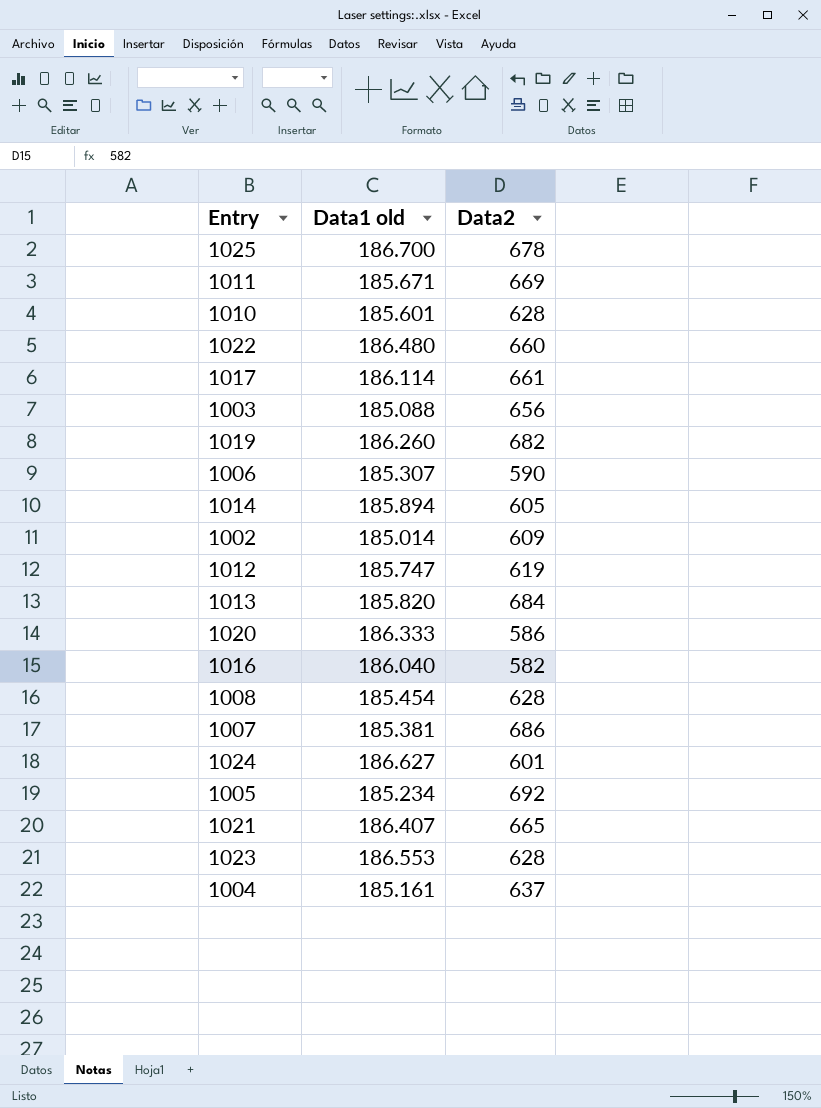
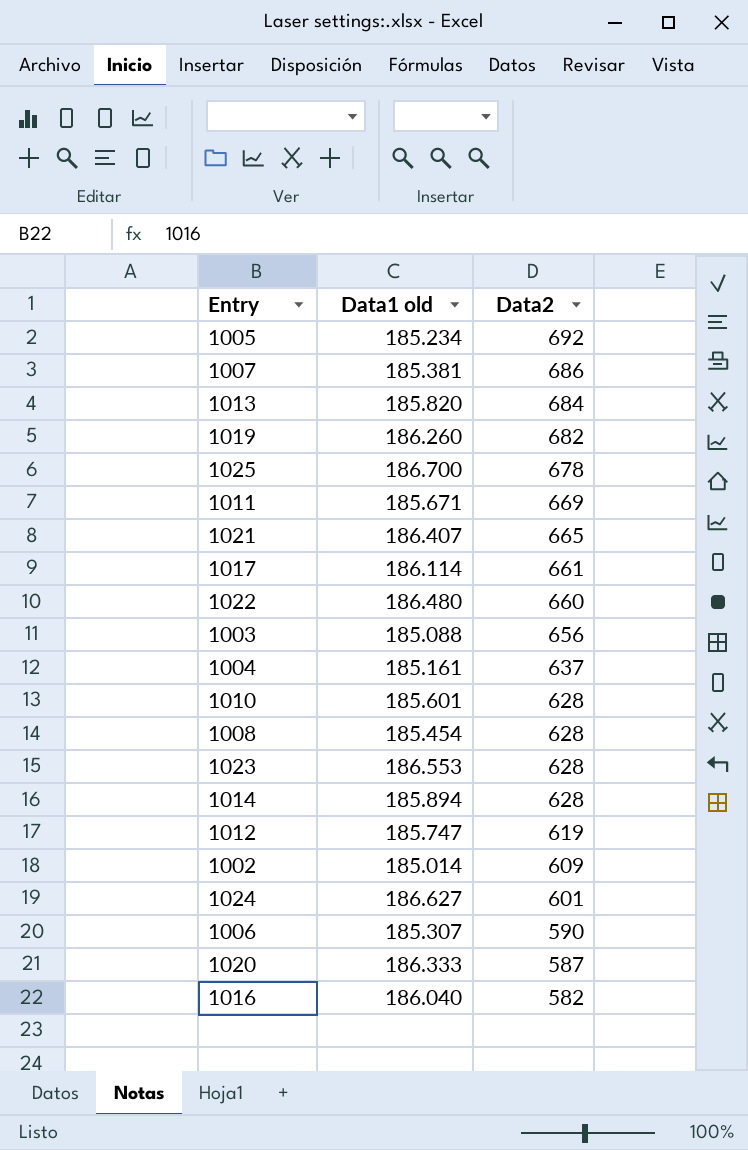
row order: none -> Data2 descending
1014 | Data2: 605 -> 628
1020 | Data2: 586 -> 587

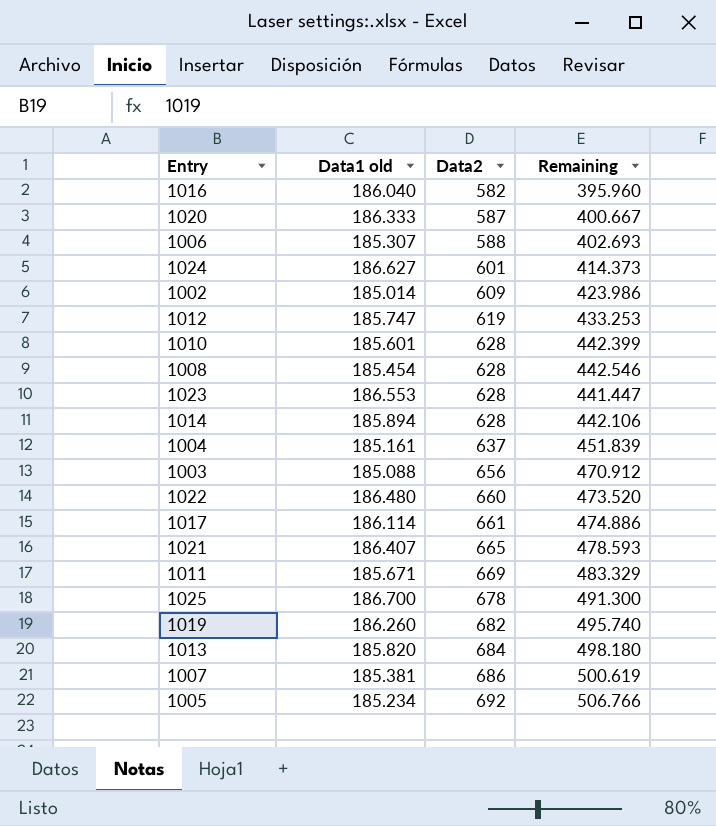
row order: Data2 descending -> Data2 ascending
column Remaining | formula: none -> [Data2] - [Data1 old]
1006 | Data2: 590 -> 588

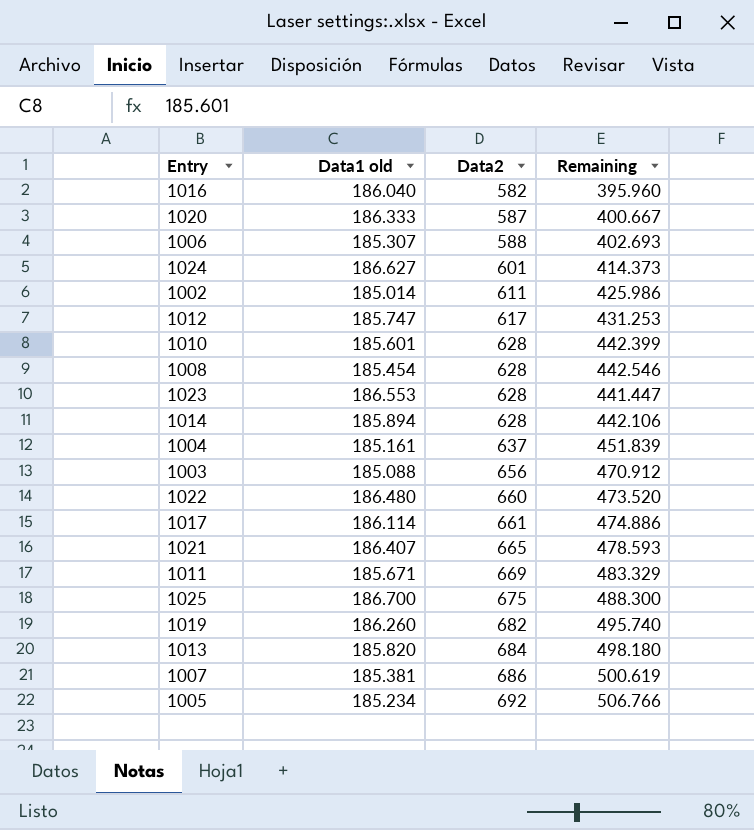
1002 | Data2: 609 -> 611
1002 | Remaining: 423.986 -> 425.986
1012 | Data2: 619 -> 617
1012 | Remaining: 433.253 -> 431.253
1025 | Data2: 678 -> 675
1025 | Remaining: 491.300 -> 488.300

